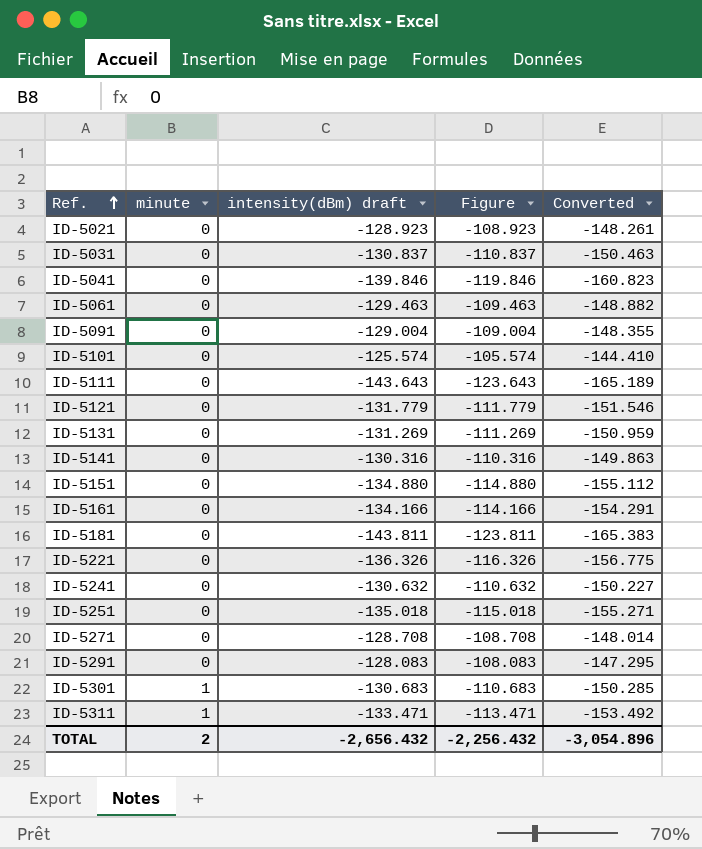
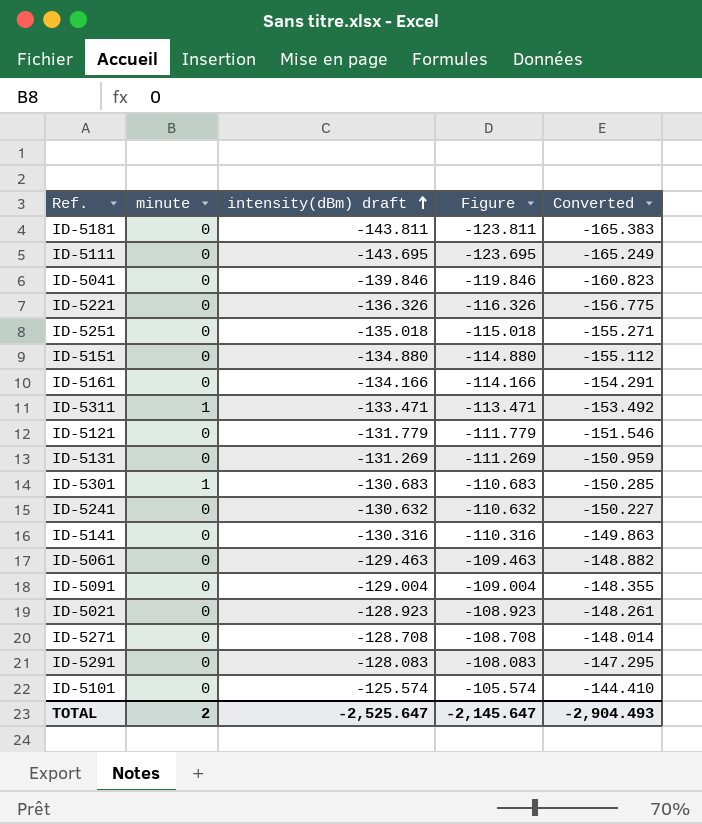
row order: Ref. ascending -> intensity(dBm) draft ascending
row ID-5031: 0 | -130.837 | -110.837 | -150.463 -> none
ID-5111 | intensity(dBm) draft: -143.643 -> -143.695
ID-5111 | Figure: -123.643 -> -123.695
ID-5111 | Converted: -165.189 -> -165.249
TOTAL | intensity(dBm) draft: -2,656.432 -> -2,525.647
TOTAL | Figure: -2,256.432 -> -2,145.647
TOTAL | Converted: -3,054.896 -> -2,904.493

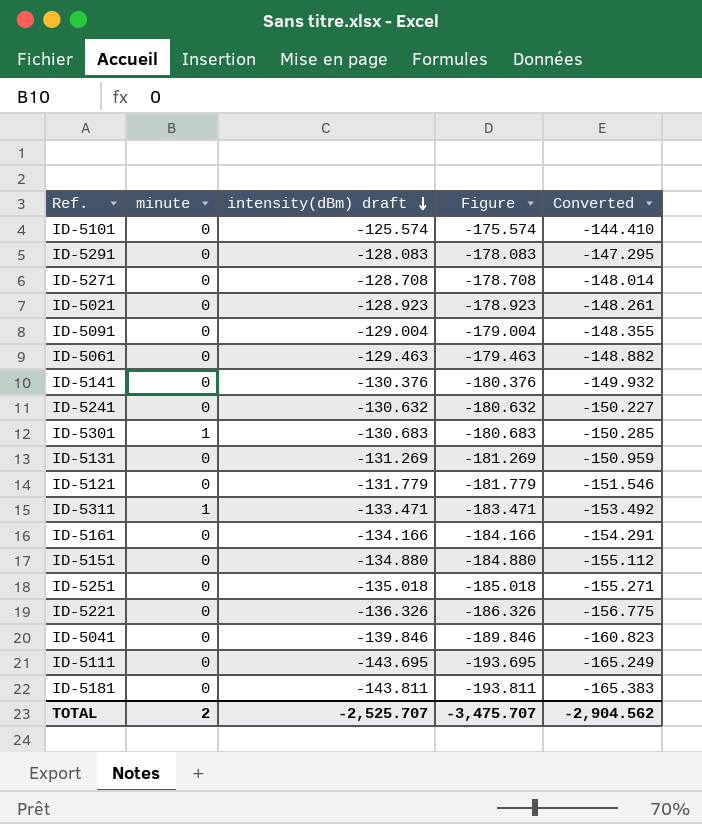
row order: intensity(dBm) draft ascending -> intensity(dBm) draft descending
column Figure | formula: [intensity(dBm) draft] + 20 -> [intensity(dBm) draft] - 50
ID-5141 | intensity(dBm) draft: -130.316 -> -130.376
ID-5141 | Converted: -149.863 -> -149.932
TOTAL | intensity(dBm) draft: -2,525.647 -> -2,525.707
TOTAL | Figure: -2,145.647 -> -3,475.707
TOTAL | Converted: -2,904.493 -> -2,904.562

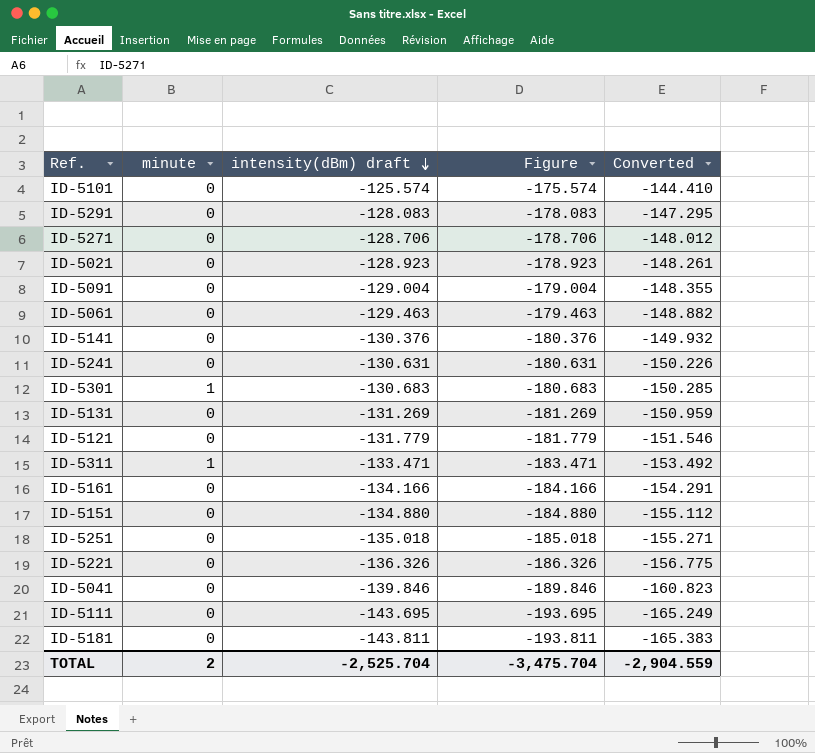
ID-5271 | intensity(dBm) draft: -128.708 -> -128.706
ID-5271 | Figure: -178.708 -> -178.706
ID-5271 | Converted: -148.014 -> -148.012
ID-5241 | intensity(dBm) draft: -130.632 -> -130.631
ID-5241 | Figure: -180.632 -> -180.631
ID-5241 | Converted: -150.227 -> -150.226
TOTAL | intensity(dBm) draft: -2,525.707 -> -2,525.704
TOTAL | Figure: -3,475.707 -> -3,475.704
TOTAL | Converted: -2,904.562 -> -2,904.559

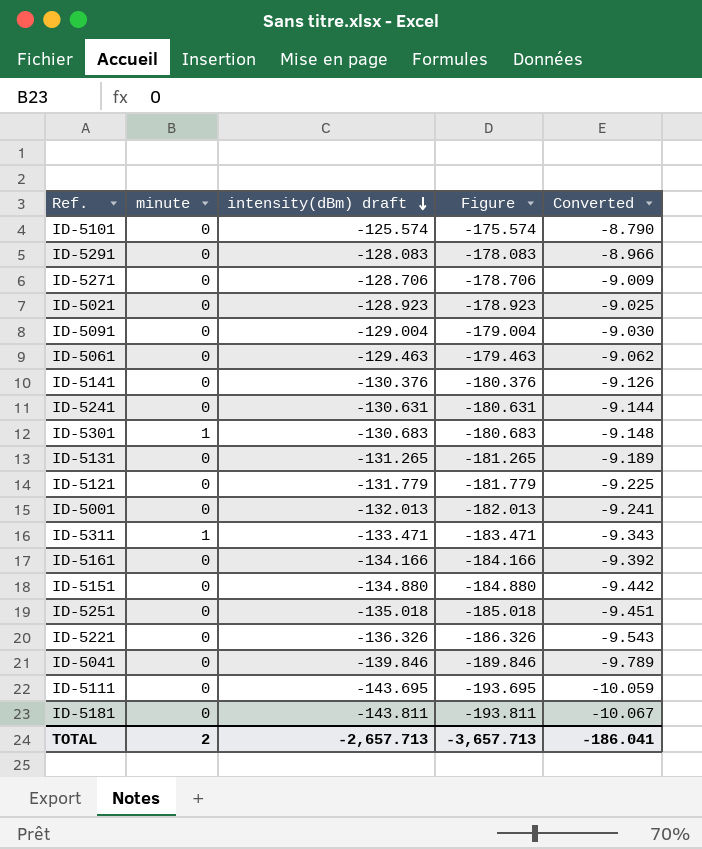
column Converted | formula: [intensity(dBm) draft] * 1.15 -> [intensity(dBm) draft] * 0.07
ID-5131 | intensity(dBm) draft: -131.269 -> -131.265
ID-5131 | Figure: -181.269 -> -181.265
row ID-5001: none -> 0 | -132.013 | -182.013 | -9.241
TOTAL | intensity(dBm) draft: -2,525.704 -> -2,657.713
TOTAL | Figure: -3,475.704 -> -3,657.713
TOTAL | Converted: -2,904.559 -> -186.041

